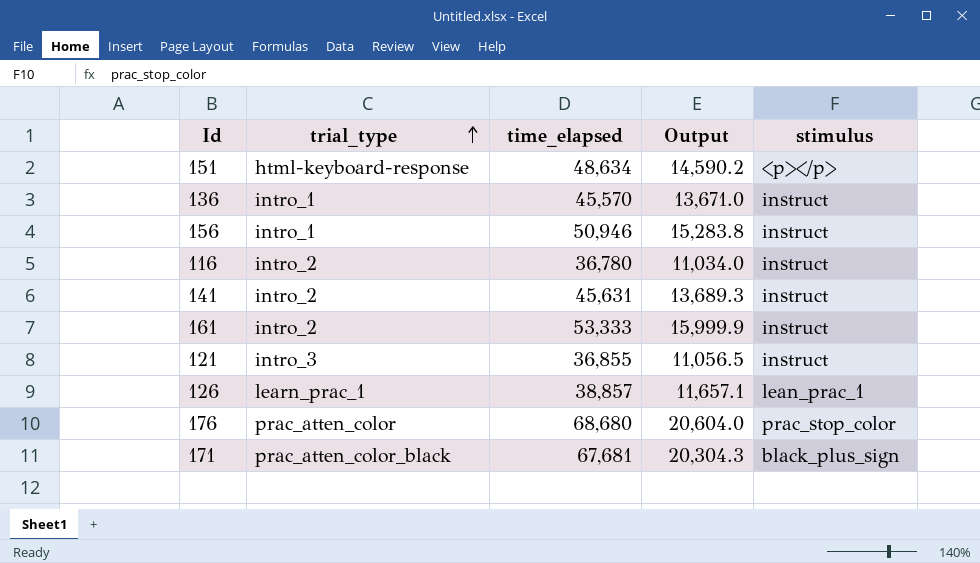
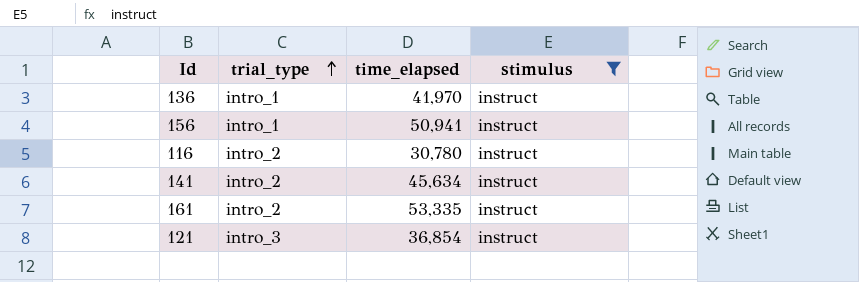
filter: none -> stimulus = instruct
column Output | formula: [time_elapsed] * 0.3 -> none
136 | time_elapsed: 45,570 -> 41,970
156 | time_elapsed: 50,946 -> 50,941
116 | time_elapsed: 36,780 -> 30,780
141 | time_elapsed: 45,631 -> 45,634
161 | time_elapsed: 53,333 -> 53,335
121 | time_elapsed: 36,855 -> 36,854

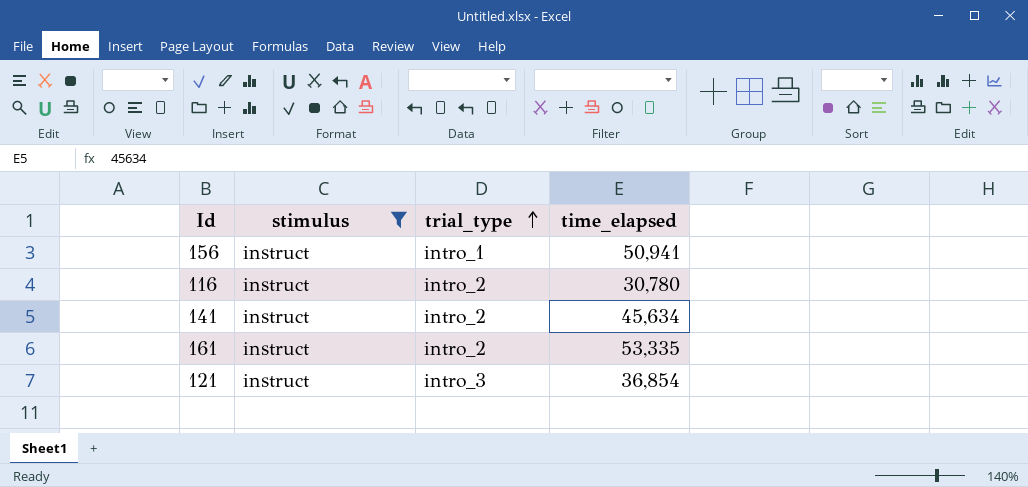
column stimulus | position: 4 -> 2
row 136: intro_1 | 41,970 | instruct -> none

